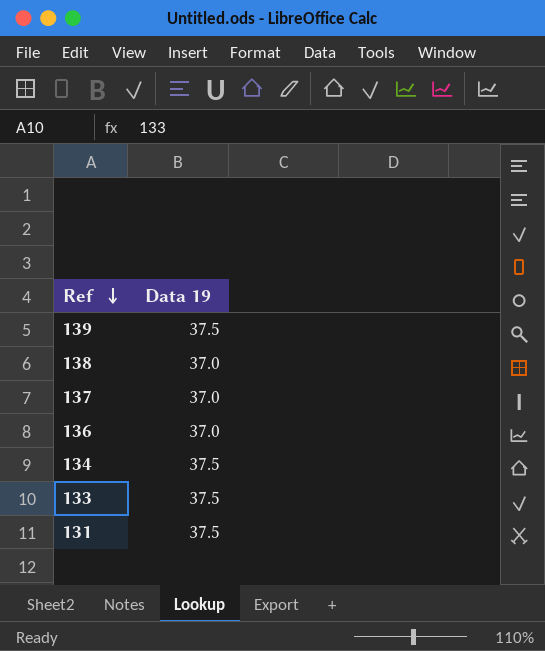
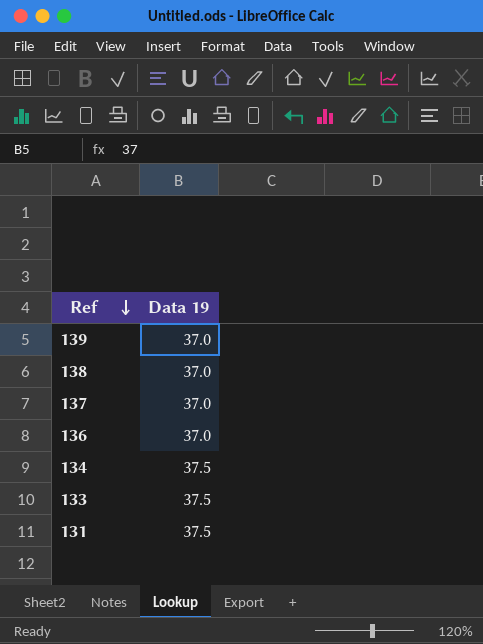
139 | Data 19: 37.5 -> 37.0

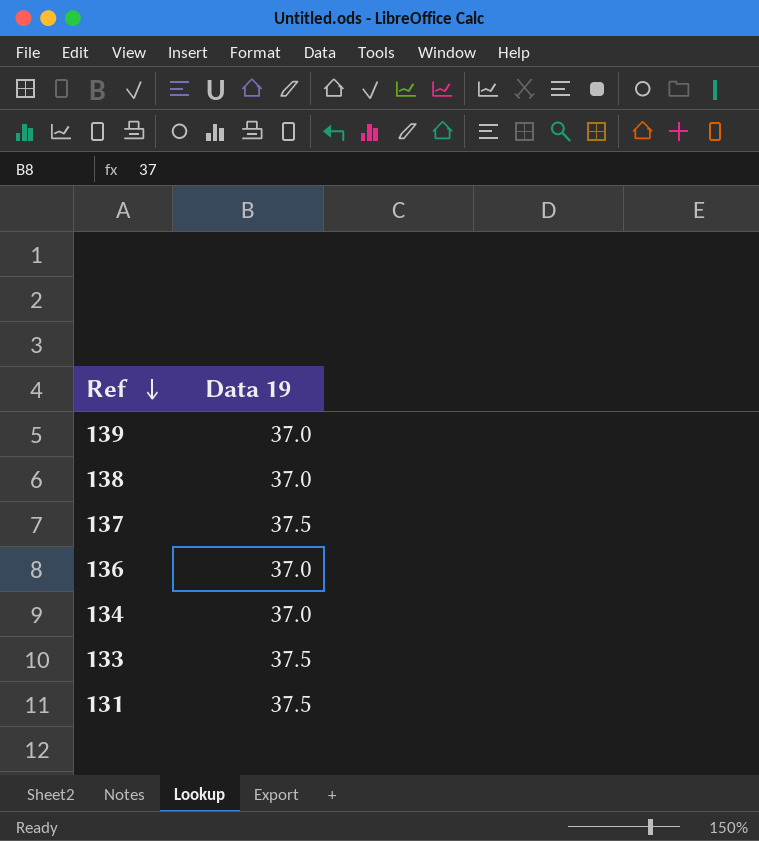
137 | Data 19: 37.0 -> 37.5
134 | Data 19: 37.5 -> 37.0

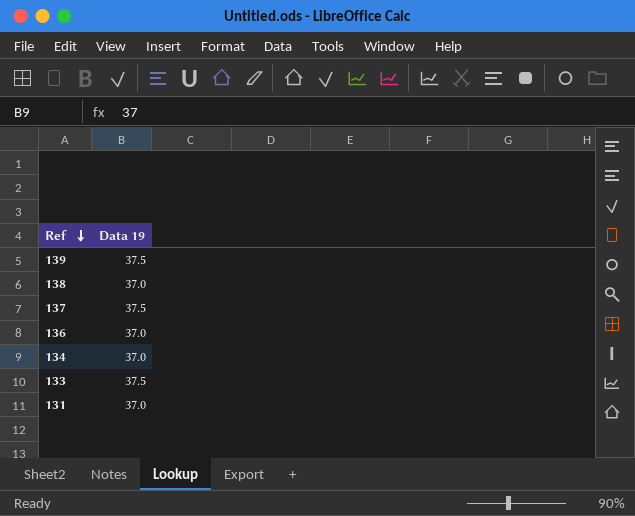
139 | Data 19: 37.0 -> 37.5
131 | Data 19: 37.5 -> 37.0

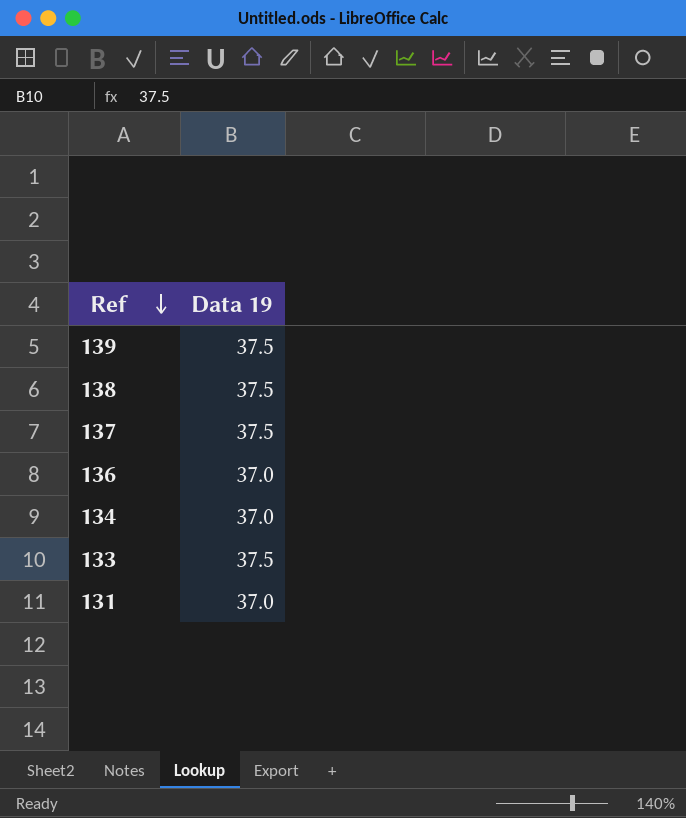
138 | Data 19: 37.0 -> 37.5

